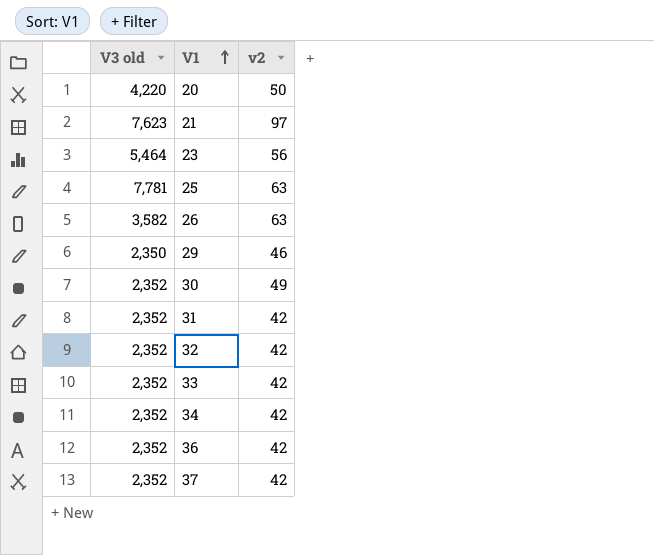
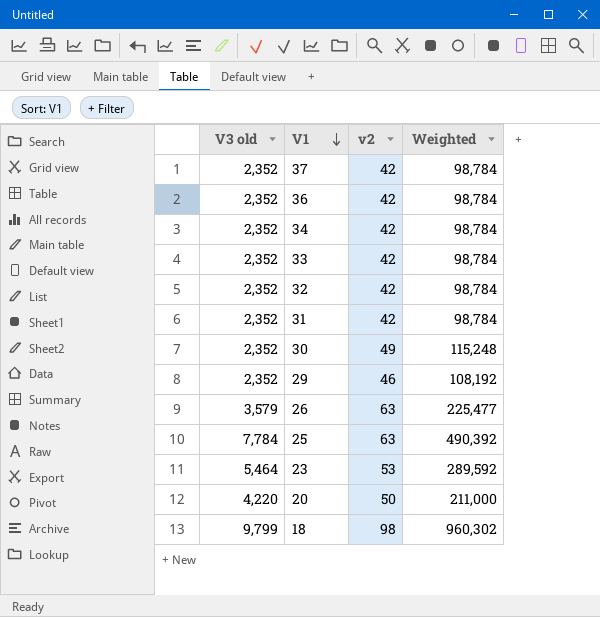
row order: V1 ascending -> V1 descending
column Weighted | formula: none -> [V3 old] * [v2]
row 21: 7,623 | 97 -> none
29 | V3 old: 2,350 -> 2,352
26 | V3 old: 3,582 -> 3,579
25 | V3 old: 7,781 -> 7,784
23 | v2: 56 -> 53
row 18: none -> 9,799 | 98 | 960,302

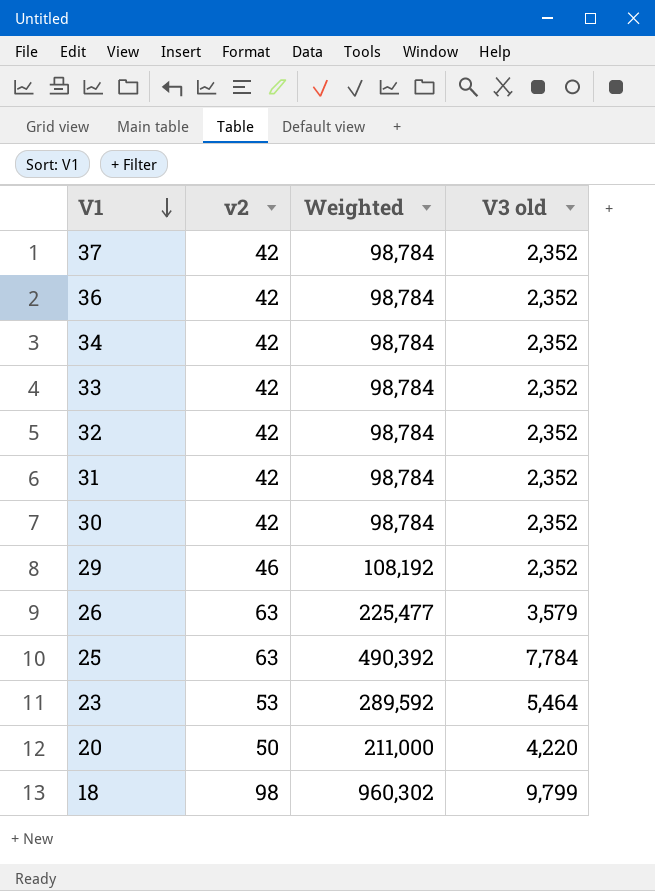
column V3 old | position: 1 -> 4
30 | v2: 49 -> 42
30 | Weighted: 115,248 -> 98,784

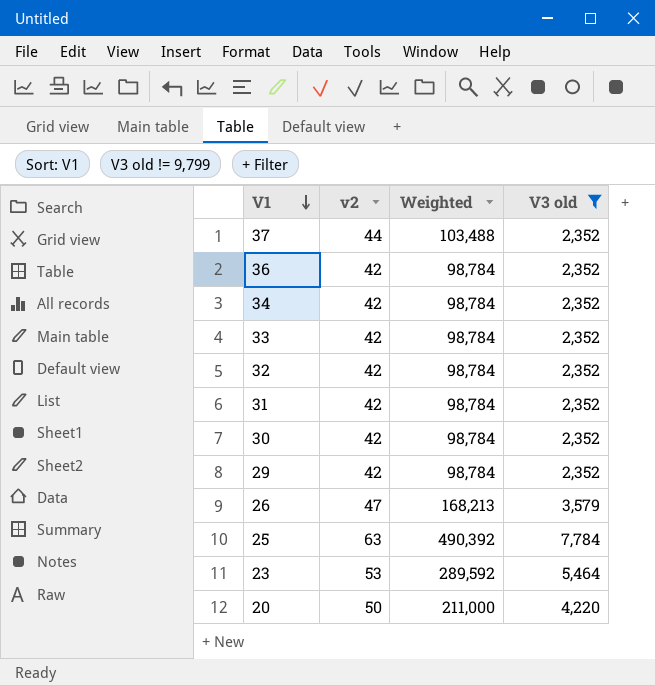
filter: none -> V3 old != 9,799
37 | v2: 42 -> 44
37 | Weighted: 98,784 -> 103,488
29 | v2: 46 -> 42
29 | Weighted: 108,192 -> 98,784
26 | v2: 63 -> 47
26 | Weighted: 225,477 -> 168,213

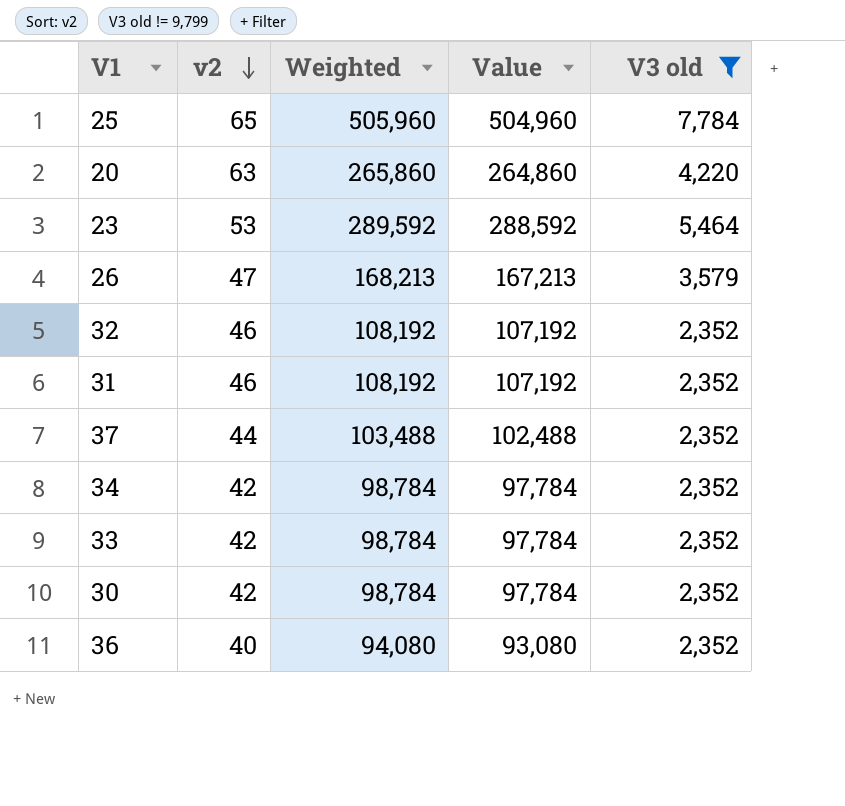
row order: V1 descending -> v2 descending
column Value | formula: none -> [Weighted] - 1000
row 29: 42 | 98,784 | 2,352 -> none
25 | v2: 63 -> 65
25 | Weighted: 490,392 -> 505,960
20 | v2: 50 -> 63
20 | Weighted: 211,000 -> 265,860
32 | v2: 42 -> 46
32 | Weighted: 98,784 -> 108,192
31 | v2: 42 -> 46
31 | Weighted: 98,784 -> 108,192
36 | v2: 42 -> 40
36 | Weighted: 98,784 -> 94,080

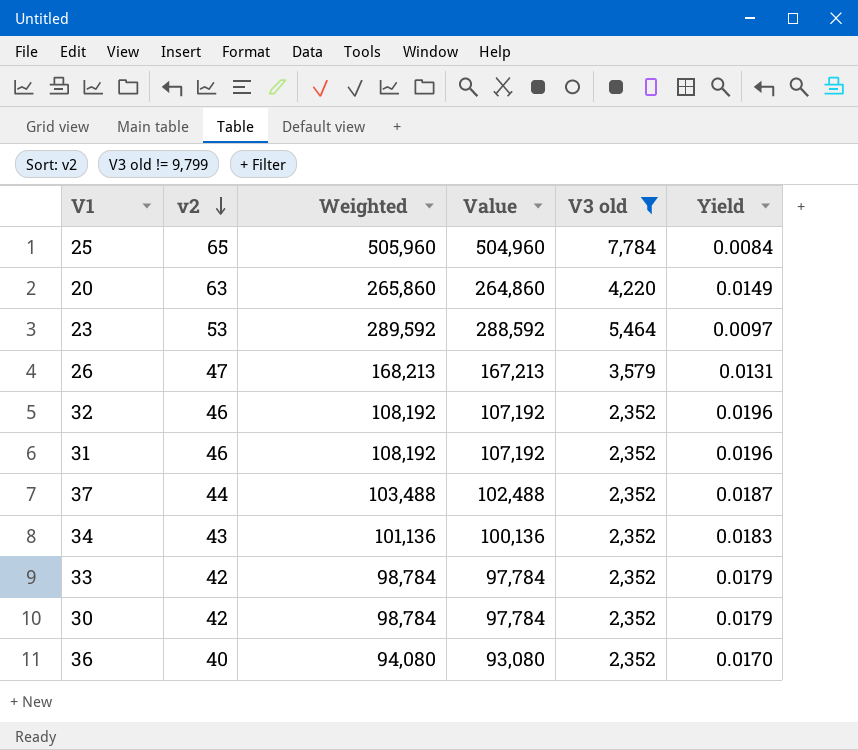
column Yield | formula: none -> [v2] / [V3 old]
34 | v2: 42 -> 43
34 | Weighted: 98,784 -> 101,136
34 | Value: 97,784 -> 100,136

